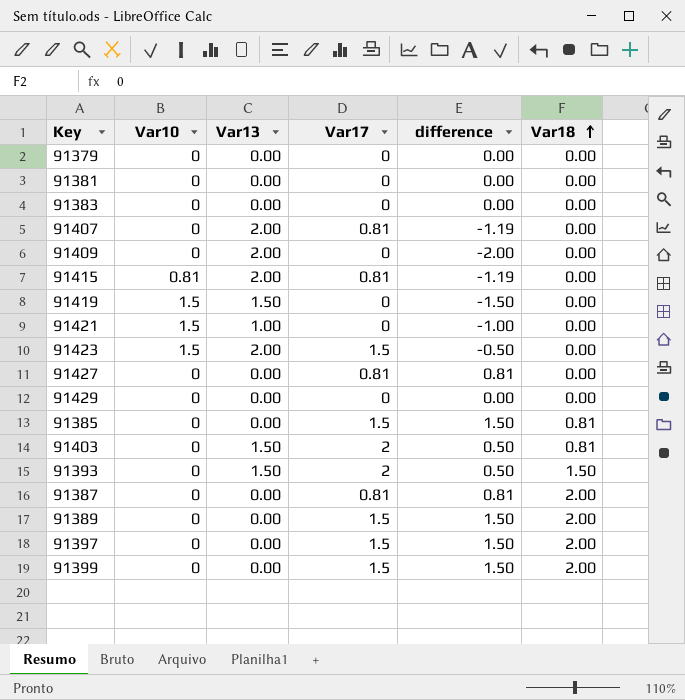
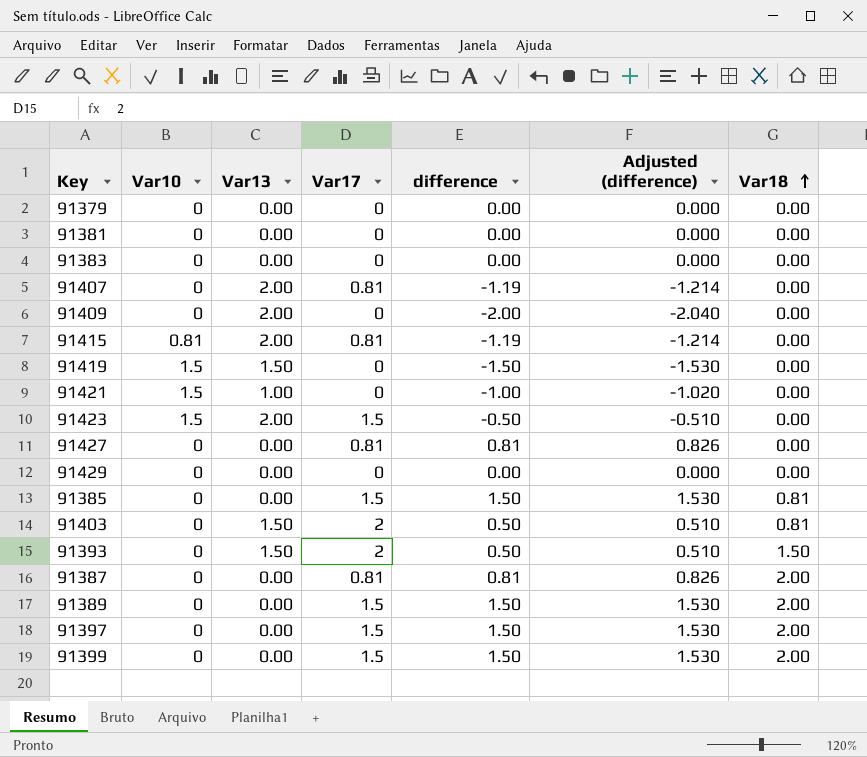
column Adjusted (difference) | formula: none -> [difference] * 1.02

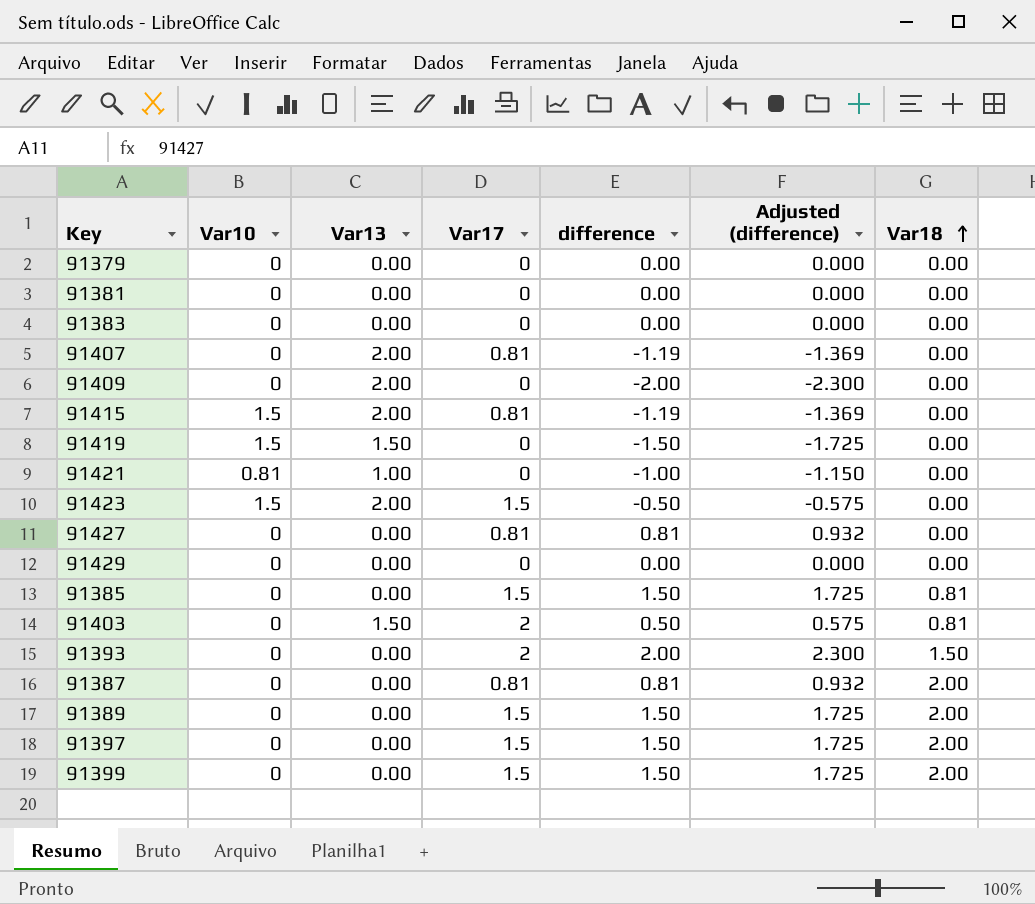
column Adjusted (difference) | formula: [difference] * 1.02 -> [difference] * 1.15
91415 | Var10: 0.81 -> 1.5
91421 | Var10: 1.5 -> 0.81
91393 | Var13: 1.50 -> 0.00
91393 | difference: 0.50 -> 2.00

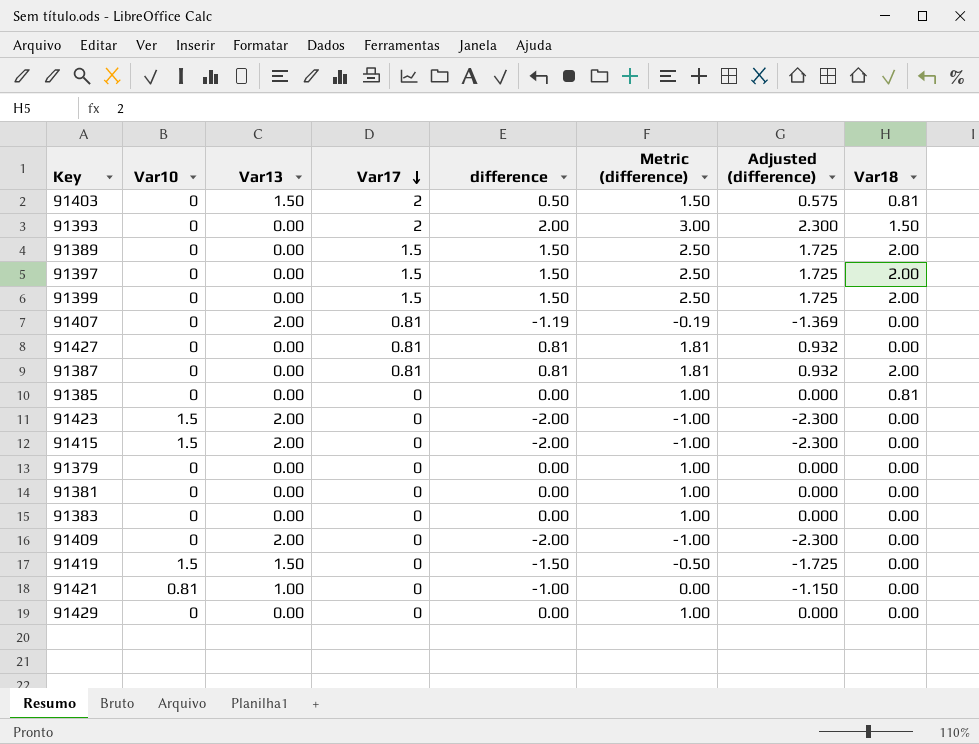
row order: Var18 ascending -> Var17 descending
column Metric (difference) | formula: none -> [difference] + 1
91385 | Var17: 1.5 -> 0
91385 | difference: 1.50 -> 0.00
91385 | Adjusted (difference): 1.725 -> 0.000
91423 | Var17: 1.5 -> 0
91423 | difference: -0.50 -> -2.00
91423 | Adjusted (difference): -0.575 -> -2.300
91415 | Var17: 0.81 -> 0
91415 | difference: -1.19 -> -2.00
91415 | Adjusted (difference): -1.369 -> -2.300

